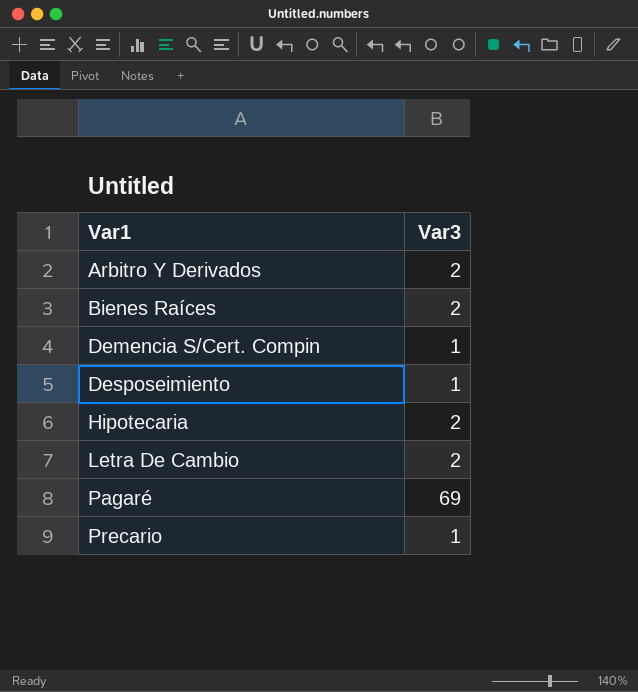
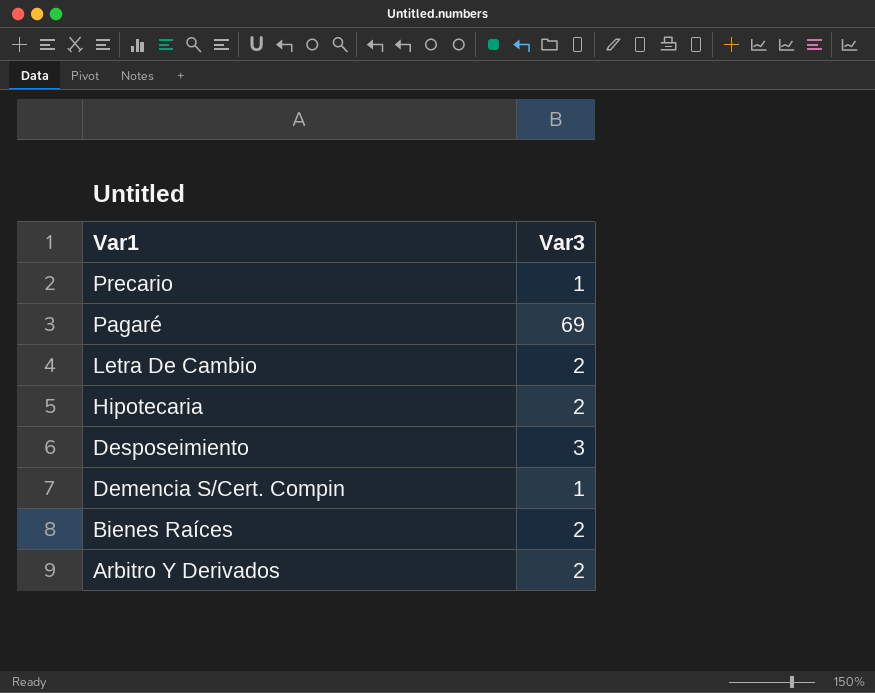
row order: Var1 ascending -> Var1 descending
Desposeimiento | Var3: 1 -> 3

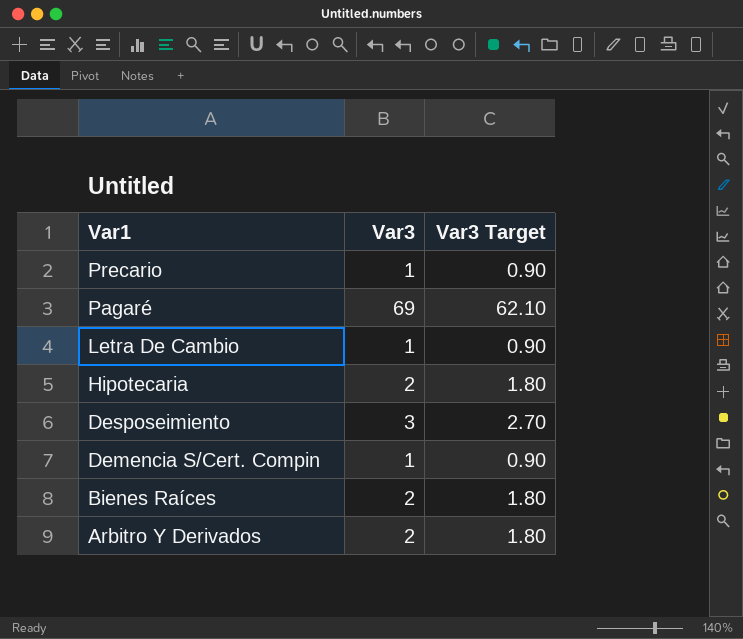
column Var3 Target | formula: none -> [Var3] * 0.9
Letra De Cambio | Var3: 2 -> 1

